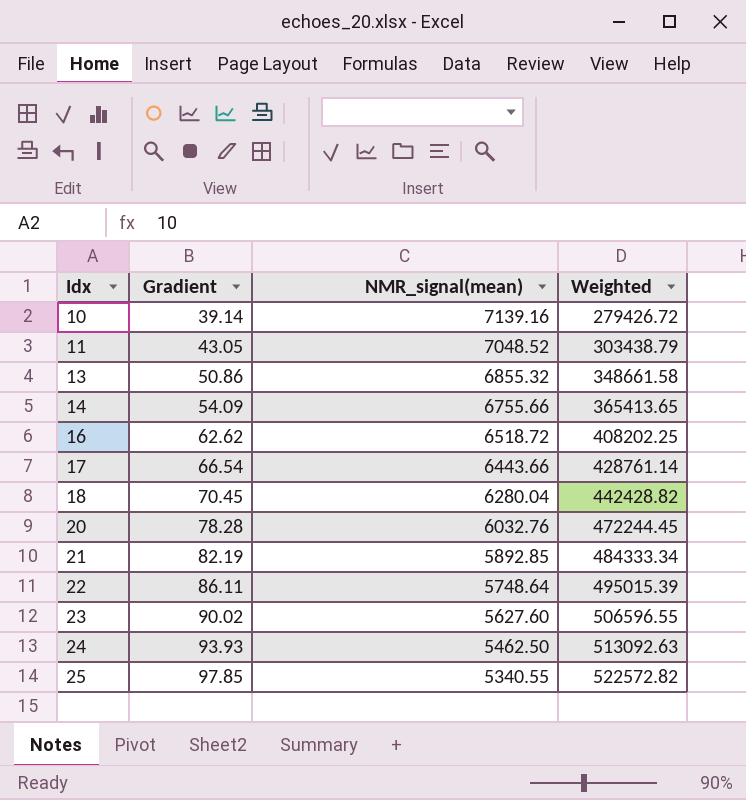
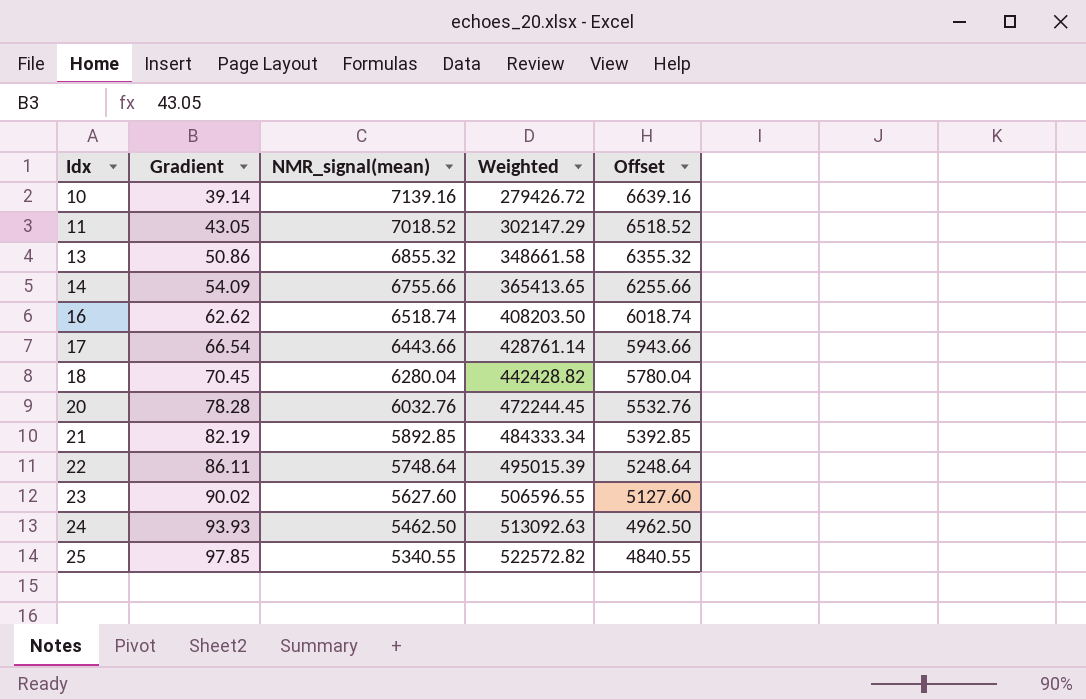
column Offset | formula: none -> [NMR_signal(mean)] - 500
11 | NMR_signal(mean): 7048.52 -> 7018.52
11 | Weighted: 303438.79 -> 302147.29
16 | NMR_signal(mean): 6518.72 -> 6518.74
16 | Weighted: 408202.25 -> 408203.50

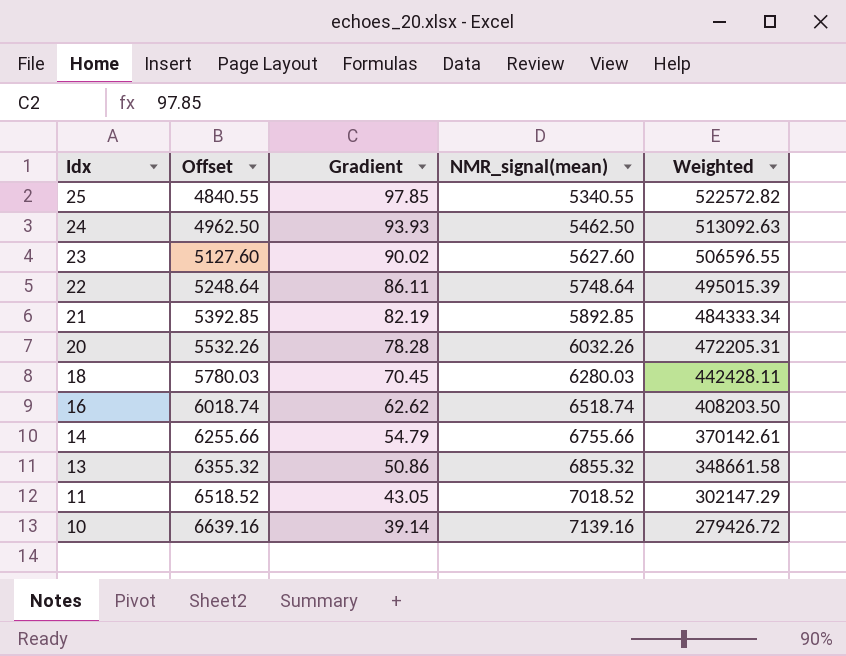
row order: Idx ascending -> Idx descending
column Offset | position: 5 -> 2
row 17: 66.54 | 6443.66 | 428761.14 | 5943.66 -> none
20 | Offset: 5532.76 -> 5532.26
20 | NMR_signal(mean): 6032.76 -> 6032.26
20 | Weighted: 472244.45 -> 472205.31
18 | Offset: 5780.04 -> 5780.03
18 | NMR_signal(mean): 6280.04 -> 6280.03
18 | Weighted: 442428.82 -> 442428.11
14 | Gradient: 54.09 -> 54.79
14 | Weighted: 365413.65 -> 370142.61

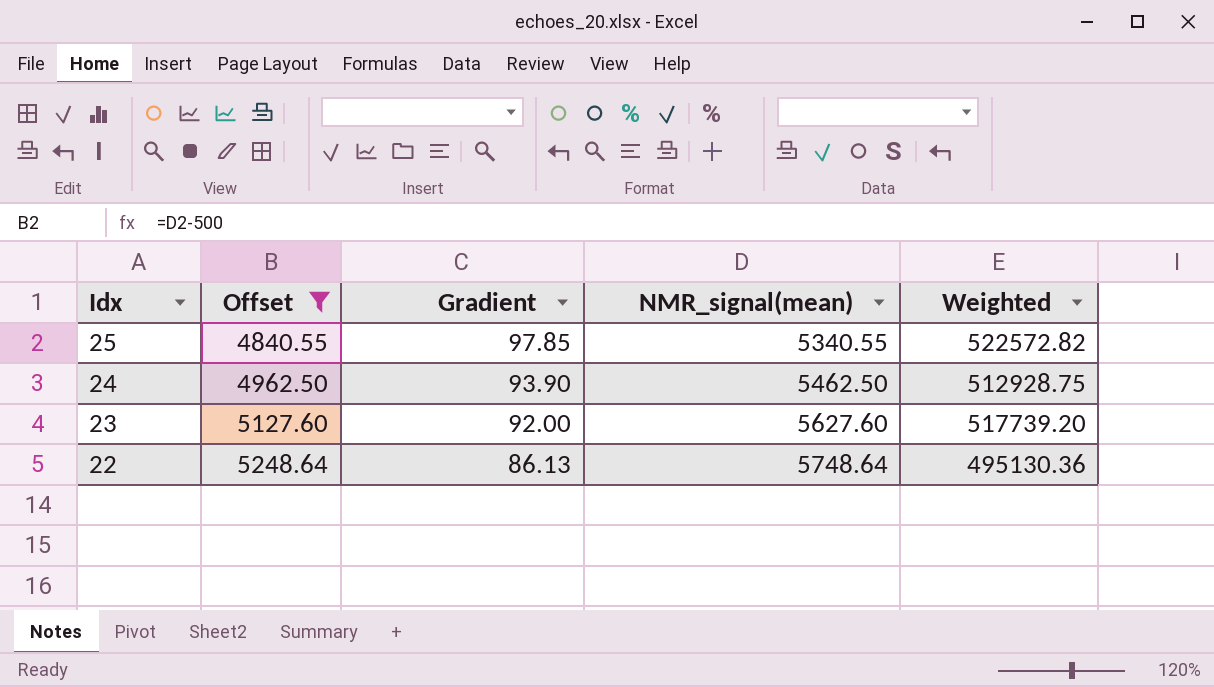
filter: none -> Offset <= 5248.64
24 | Gradient: 93.93 -> 93.90
24 | Weighted: 513092.63 -> 512928.75
23 | Gradient: 90.02 -> 92.00
23 | Weighted: 506596.55 -> 517739.20
22 | Gradient: 86.11 -> 86.13
22 | Weighted: 495015.39 -> 495130.36

